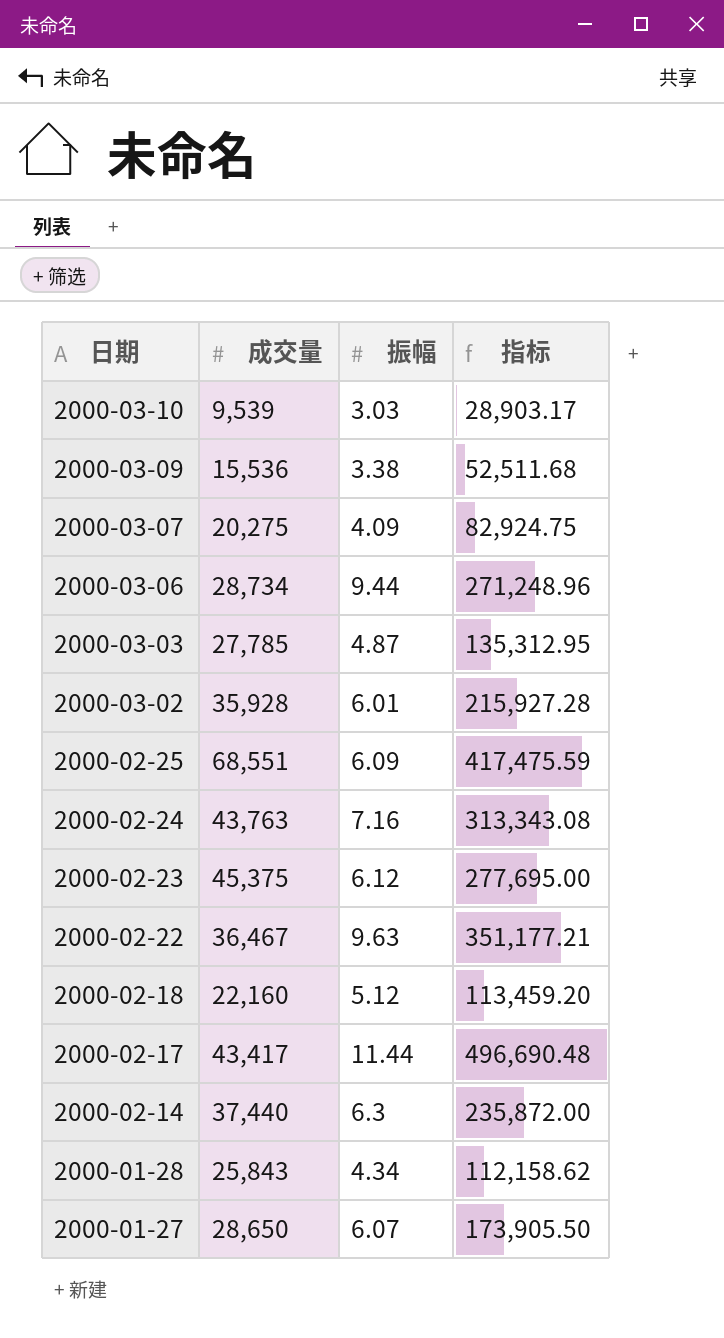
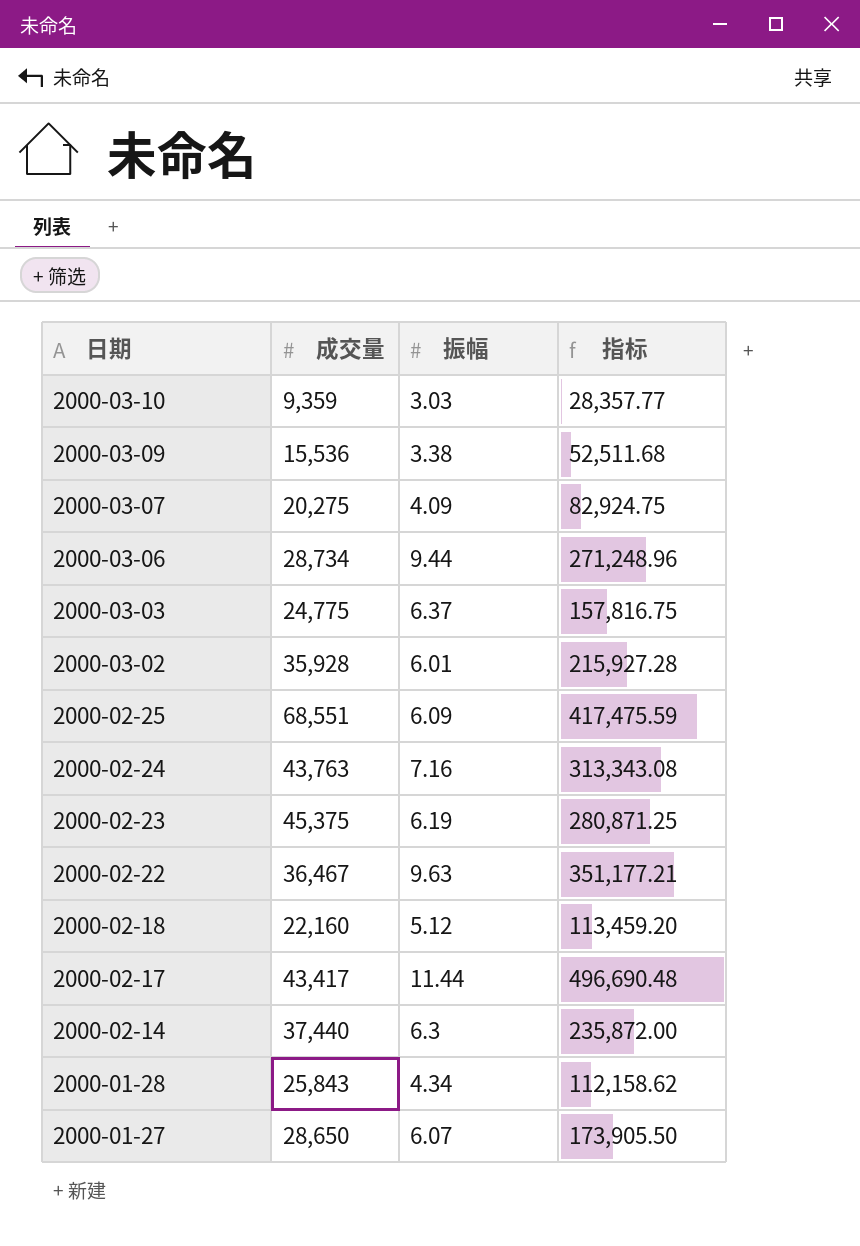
2000-03-10 | 成交量: 9,539 -> 9,359
2000-03-10 | 指标: 28,903.17 -> 28,357.77
2000-03-03 | 成交量: 27,785 -> 24,775
2000-03-03 | 振幅: 4.87 -> 6.37
2000-03-03 | 指标: 135,312.95 -> 157,816.75
2000-02-23 | 振幅: 6.12 -> 6.19
2000-02-23 | 指标: 277,695.00 -> 280,871.25

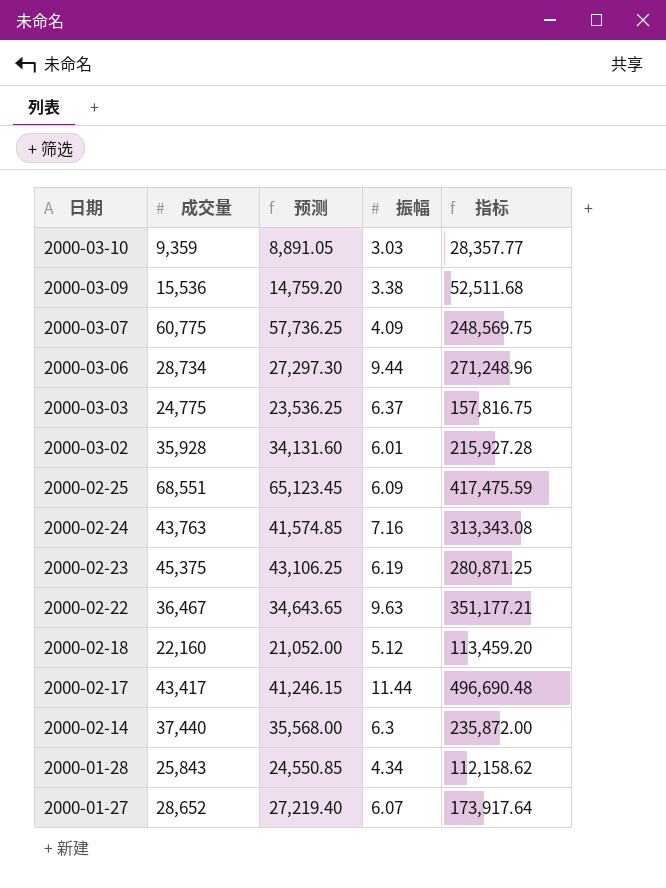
column 预测 | formula: none -> [成交量] * 0.95
2000-03-07 | 成交量: 20,275 -> 60,775
2000-03-07 | 指标: 82,924.75 -> 248,569.75
2000-01-27 | 成交量: 28,650 -> 28,652
2000-01-27 | 指标: 173,905.50 -> 173,917.64

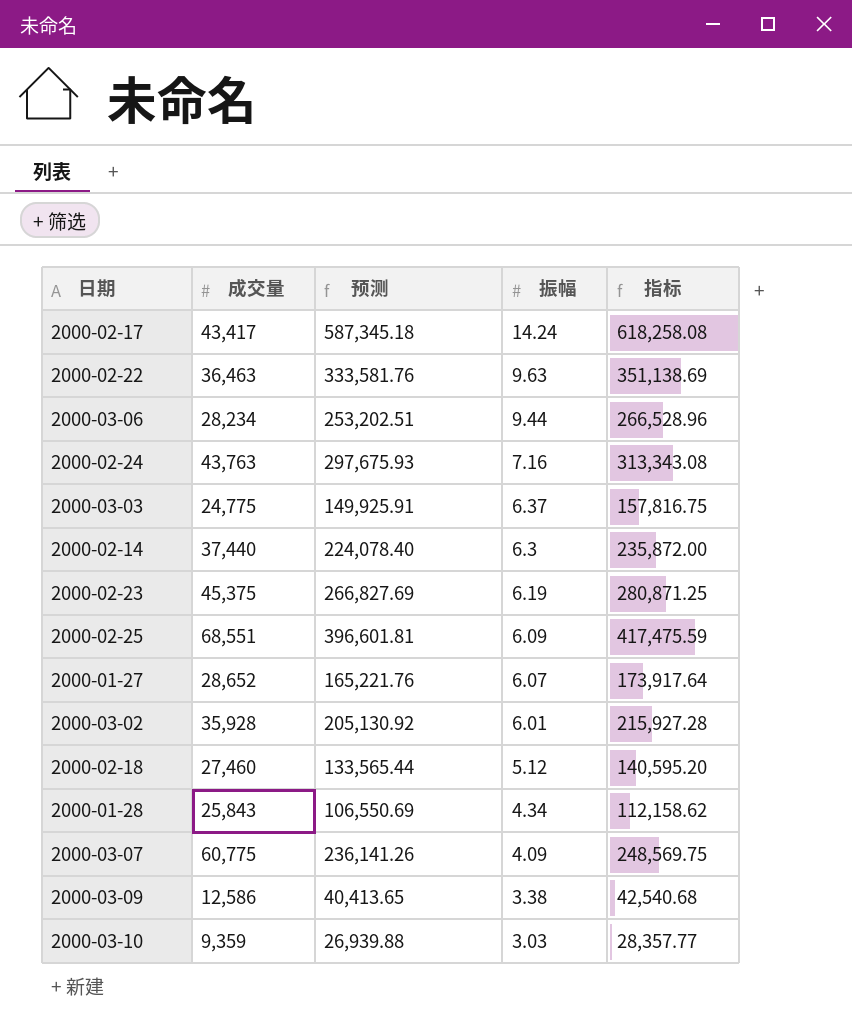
row order: 日期 descending -> 振幅 descending
column 预测 | formula: [成交量] * 0.95 -> [指标] * 0.95
2000-02-17 | 振幅: 11.44 -> 14.24
2000-02-17 | 指标: 496,690.48 -> 618,258.08
2000-02-22 | 成交量: 36,467 -> 36,463
2000-02-22 | 指标: 351,177.21 -> 351,138.69
2000-03-06 | 成交量: 28,734 -> 28,234
2000-03-06 | 指标: 271,248.96 -> 266,528.96
2000-02-18 | 成交量: 22,160 -> 27,460
2000-02-18 | 指标: 113,459.20 -> 140,595.20
2000-03-09 | 成交量: 15,536 -> 12,586
2000-03-09 | 指标: 52,511.68 -> 42,540.68

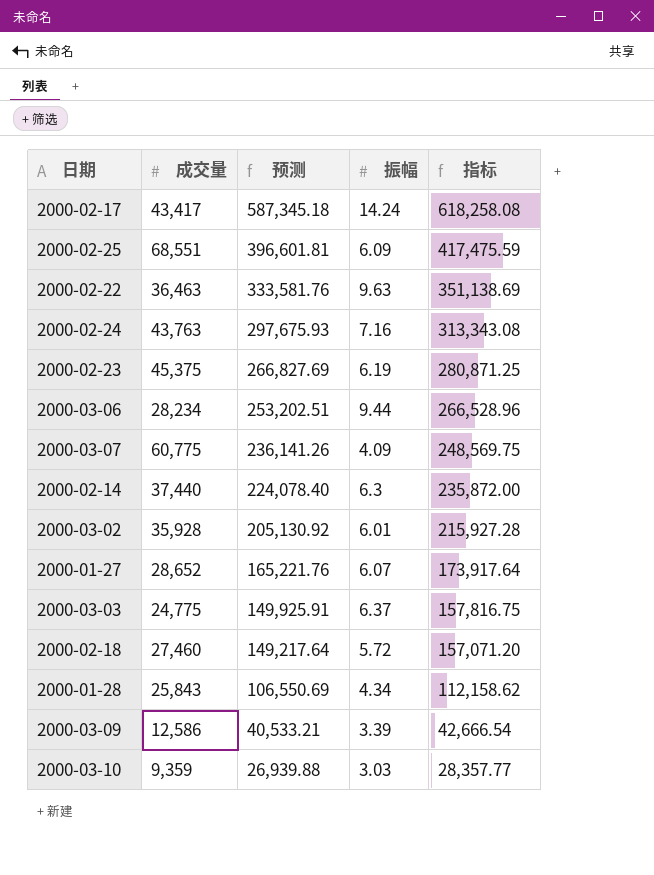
row order: 振幅 descending -> 预测 descending
2000-02-18 | 预测: 133,565.44 -> 149,217.64
2000-02-18 | 振幅: 5.12 -> 5.72
2000-02-18 | 指标: 140,595.20 -> 157,071.20
2000-03-09 | 预测: 40,413.65 -> 40,533.21
2000-03-09 | 振幅: 3.38 -> 3.39
2000-03-09 | 指标: 42,540.68 -> 42,666.54

